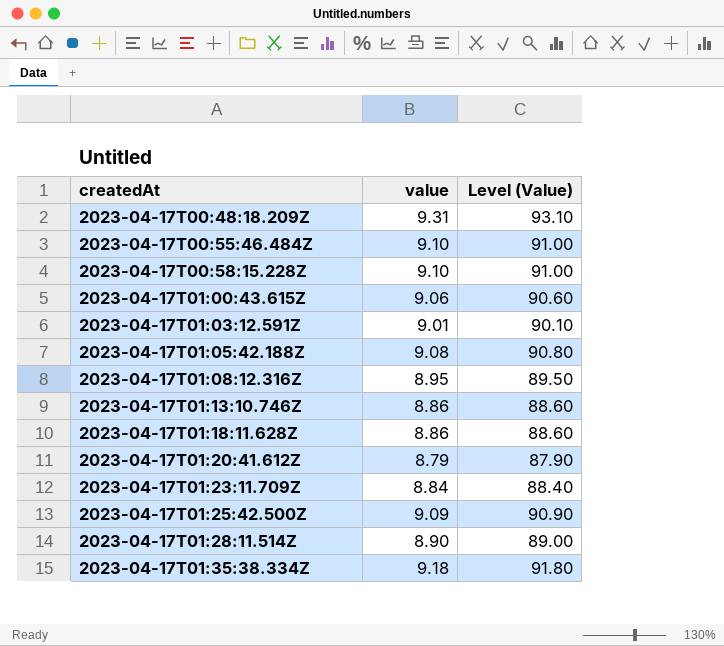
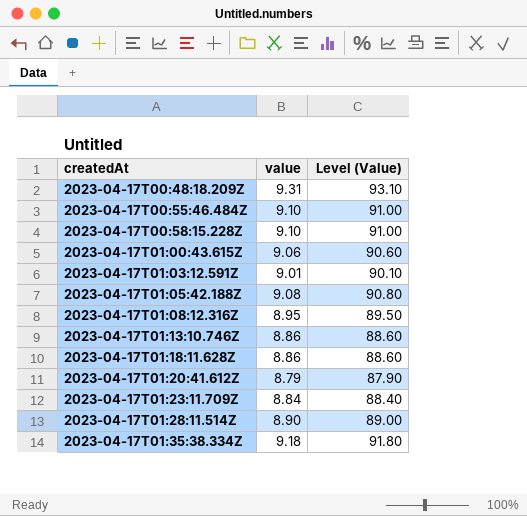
row 2023-04-17T01:25:42.500Z: 9.09 | 90.90 -> none

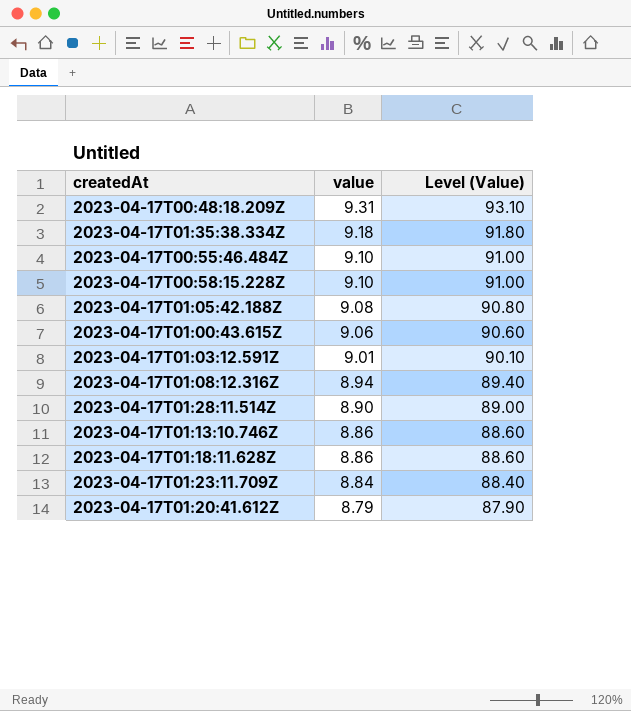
row order: createdAt ascending -> value descending
2023-04-17T01:08:12.316Z | value: 8.95 -> 8.94
2023-04-17T01:08:12.316Z | Level (Value): 89.50 -> 89.40

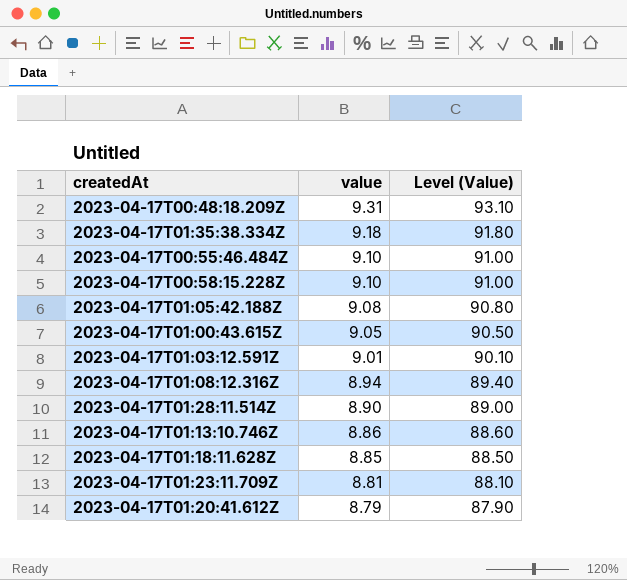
2023-04-17T01:00:43.615Z | value: 9.06 -> 9.05
2023-04-17T01:00:43.615Z | Level (Value): 90.60 -> 90.50
2023-04-17T01:18:11.628Z | value: 8.86 -> 8.85
2023-04-17T01:18:11.628Z | Level (Value): 88.60 -> 88.50
2023-04-17T01:23:11.709Z | value: 8.84 -> 8.81
2023-04-17T01:23:11.709Z | Level (Value): 88.40 -> 88.10

